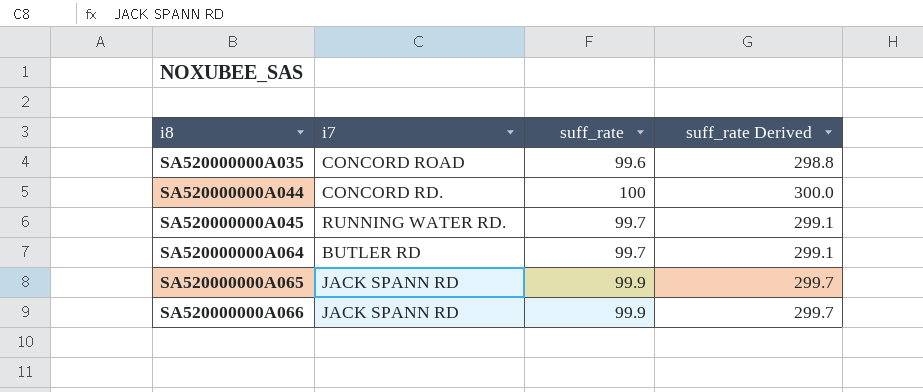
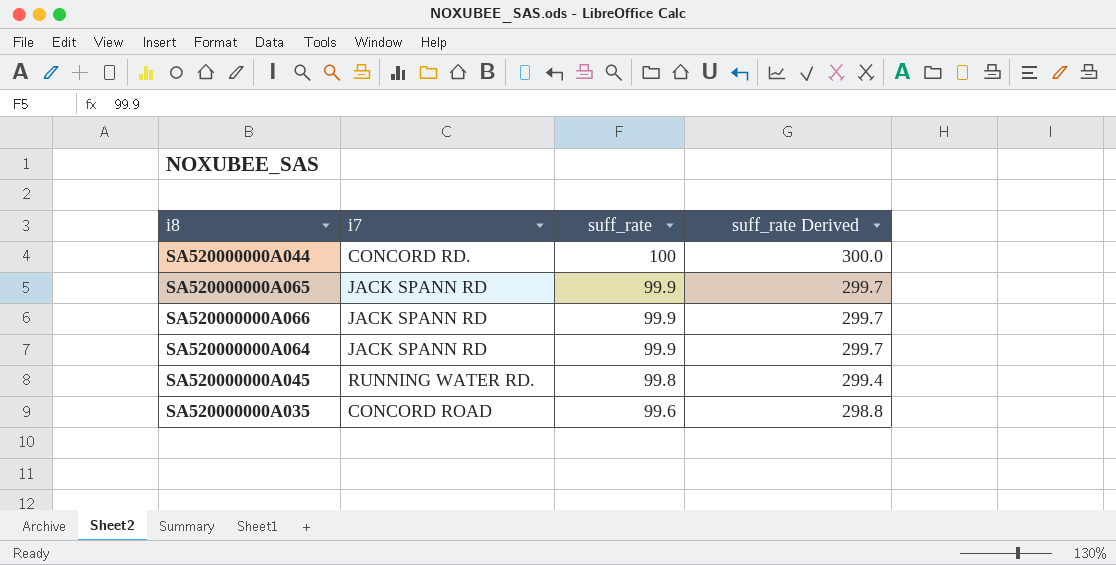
row order: i8 ascending -> suff_rate descending
SA520000000A064 | i7: BUTLER RD -> JACK SPANN RD
SA520000000A064 | suff_rate: 99.7 -> 99.9
SA520000000A064 | suff_rate Derived: 299.1 -> 299.7
SA520000000A045 | suff_rate: 99.7 -> 99.8
SA520000000A045 | suff_rate Derived: 299.1 -> 299.4

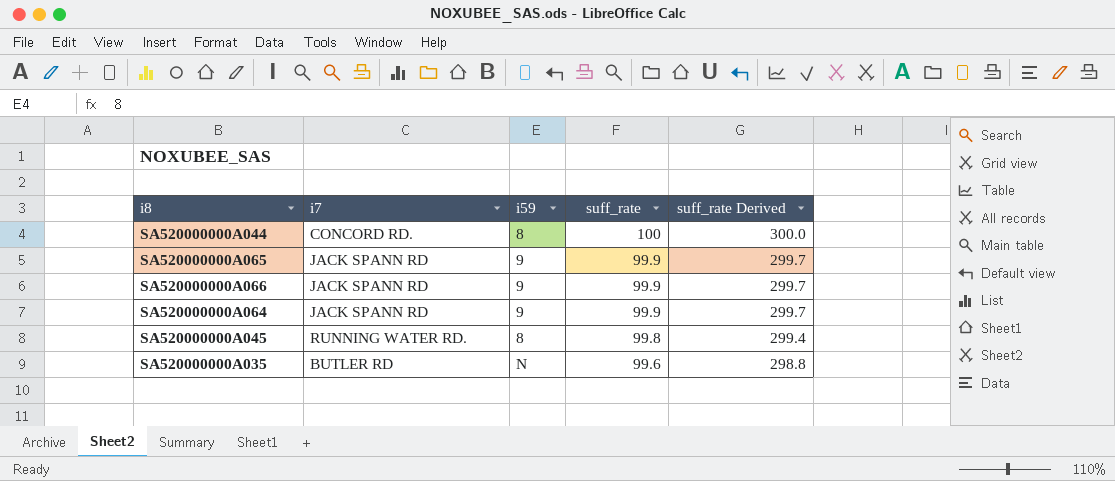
column i59 | position: none -> 3
SA520000000A035 | i7: CONCORD ROAD -> BUTLER RD

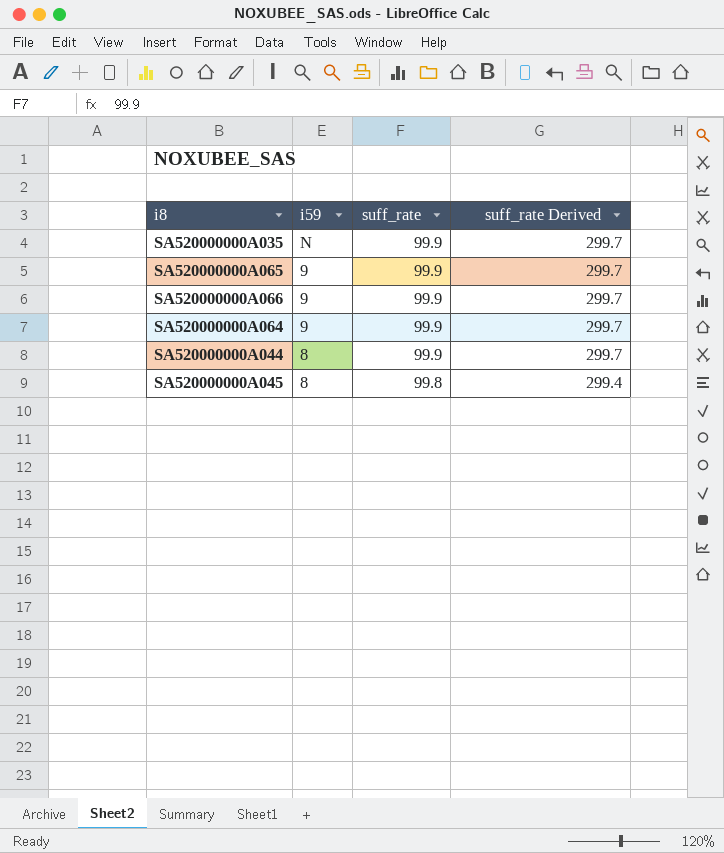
row order: suff_rate descending -> i59 descending
column i7 | position: 2 -> none
SA520000000A035 | suff_rate: 99.6 -> 99.9
SA520000000A035 | suff_rate Derived: 298.8 -> 299.7
SA520000000A044 | suff_rate: 100 -> 99.9
SA520000000A044 | suff_rate Derived: 300.0 -> 299.7

